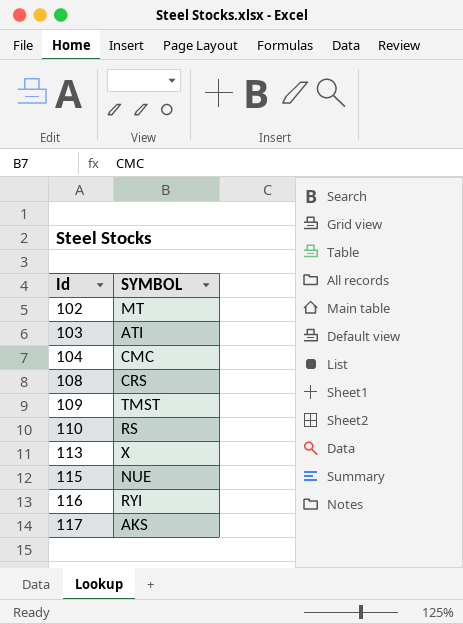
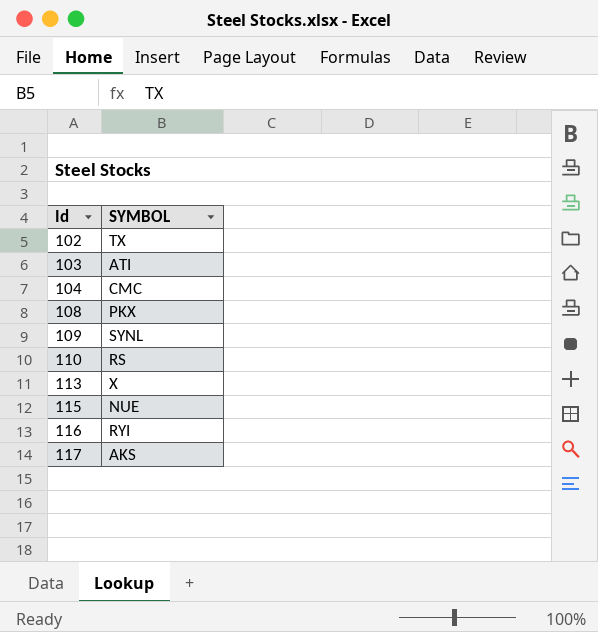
102 | SYMBOL: MT -> TX
108 | SYMBOL: CRS -> PKX
109 | SYMBOL: TMST -> SYNL

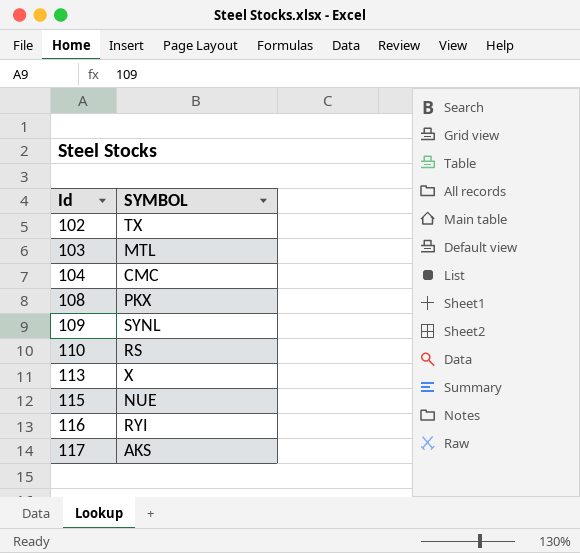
103 | SYMBOL: ATI -> MTL

